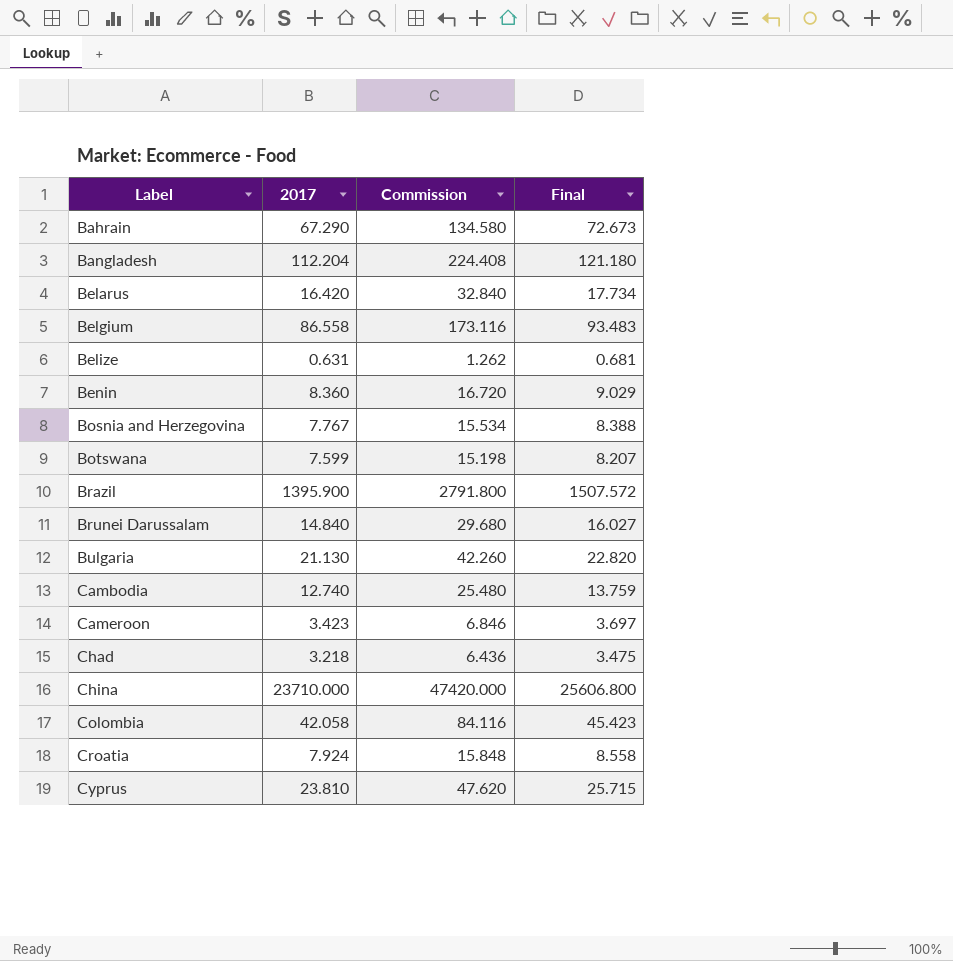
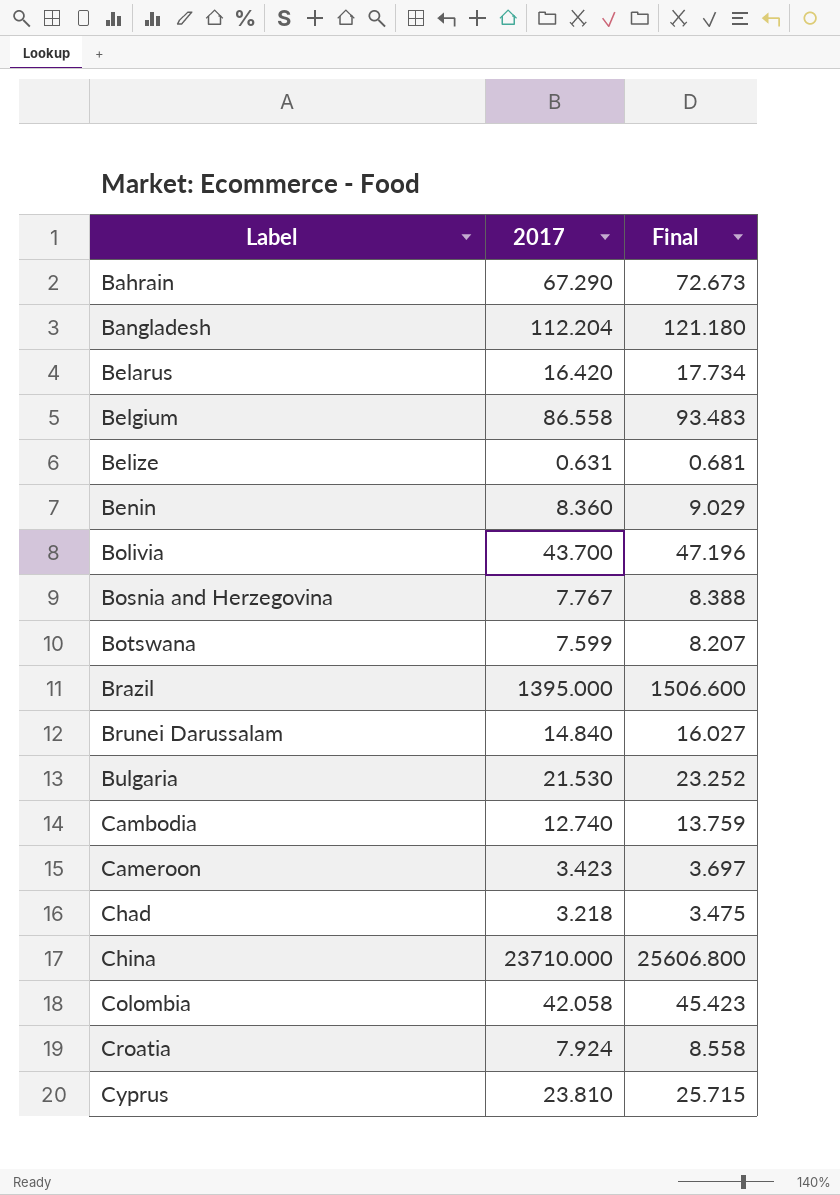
column Commission | formula: [2017] * 2 -> none
row Bolivia: none -> 43.700 | 47.196
Brazil | 2017: 1395.900 -> 1395.000
Brazil | Final: 1507.572 -> 1506.600
Bulgaria | 2017: 21.130 -> 21.530
Bulgaria | Final: 22.820 -> 23.252

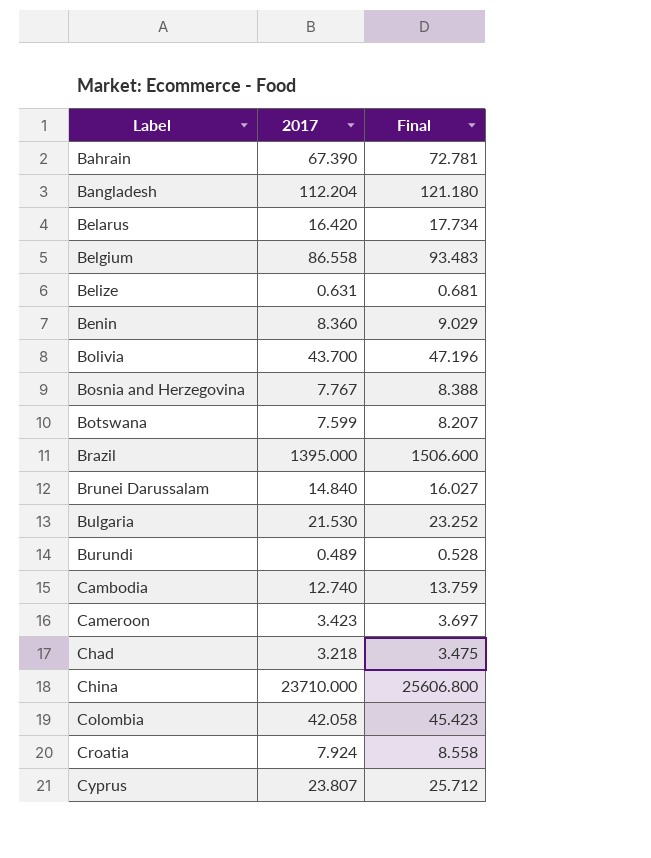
Bahrain | 2017: 67.290 -> 67.390
Bahrain | Final: 72.673 -> 72.781
row Burundi: none -> 0.489 | 0.528
Cyprus | 2017: 23.810 -> 23.807
Cyprus | Final: 25.715 -> 25.712

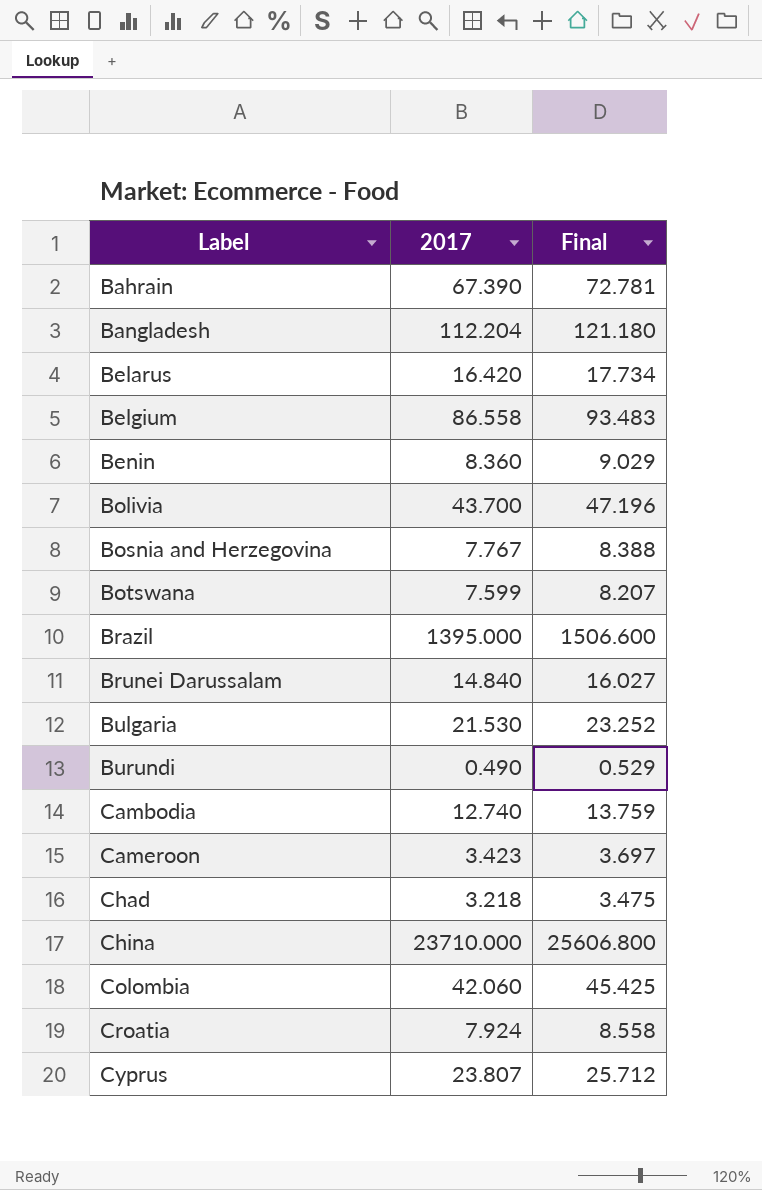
row Belize: 0.631 | 0.681 -> none
Burundi | 2017: 0.489 -> 0.490
Burundi | Final: 0.528 -> 0.529
Colombia | 2017: 42.058 -> 42.060
Colombia | Final: 45.423 -> 45.425

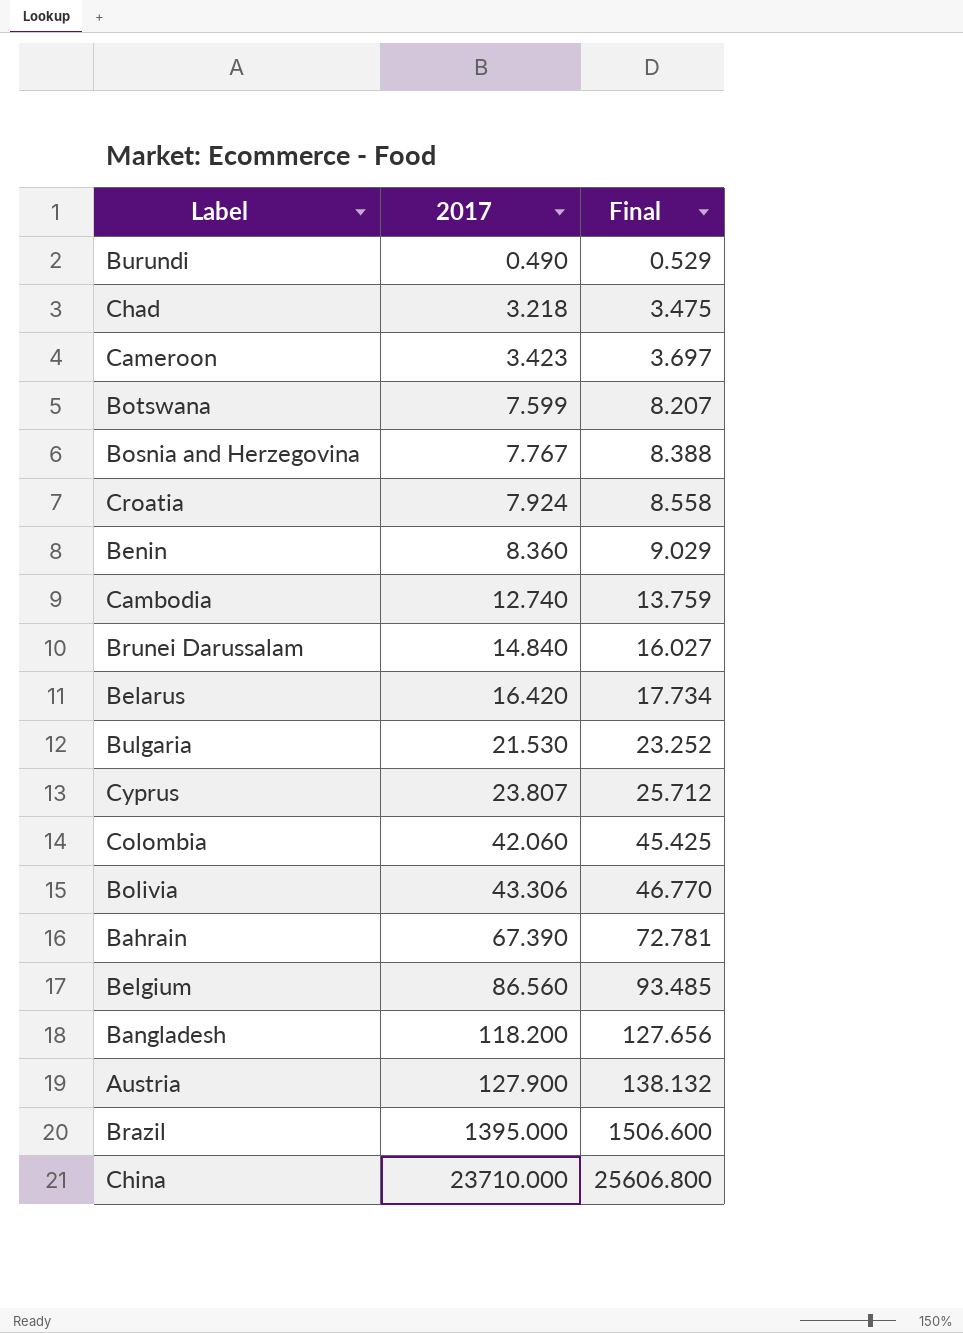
row order: Label ascending -> 2017 ascending
Bolivia | 2017: 43.700 -> 43.306
Bolivia | Final: 47.196 -> 46.770
Belgium | 2017: 86.558 -> 86.560
Belgium | Final: 93.483 -> 93.485
Bangladesh | 2017: 112.204 -> 118.200
Bangladesh | Final: 121.180 -> 127.656
row Austria: none -> 127.900 | 138.132

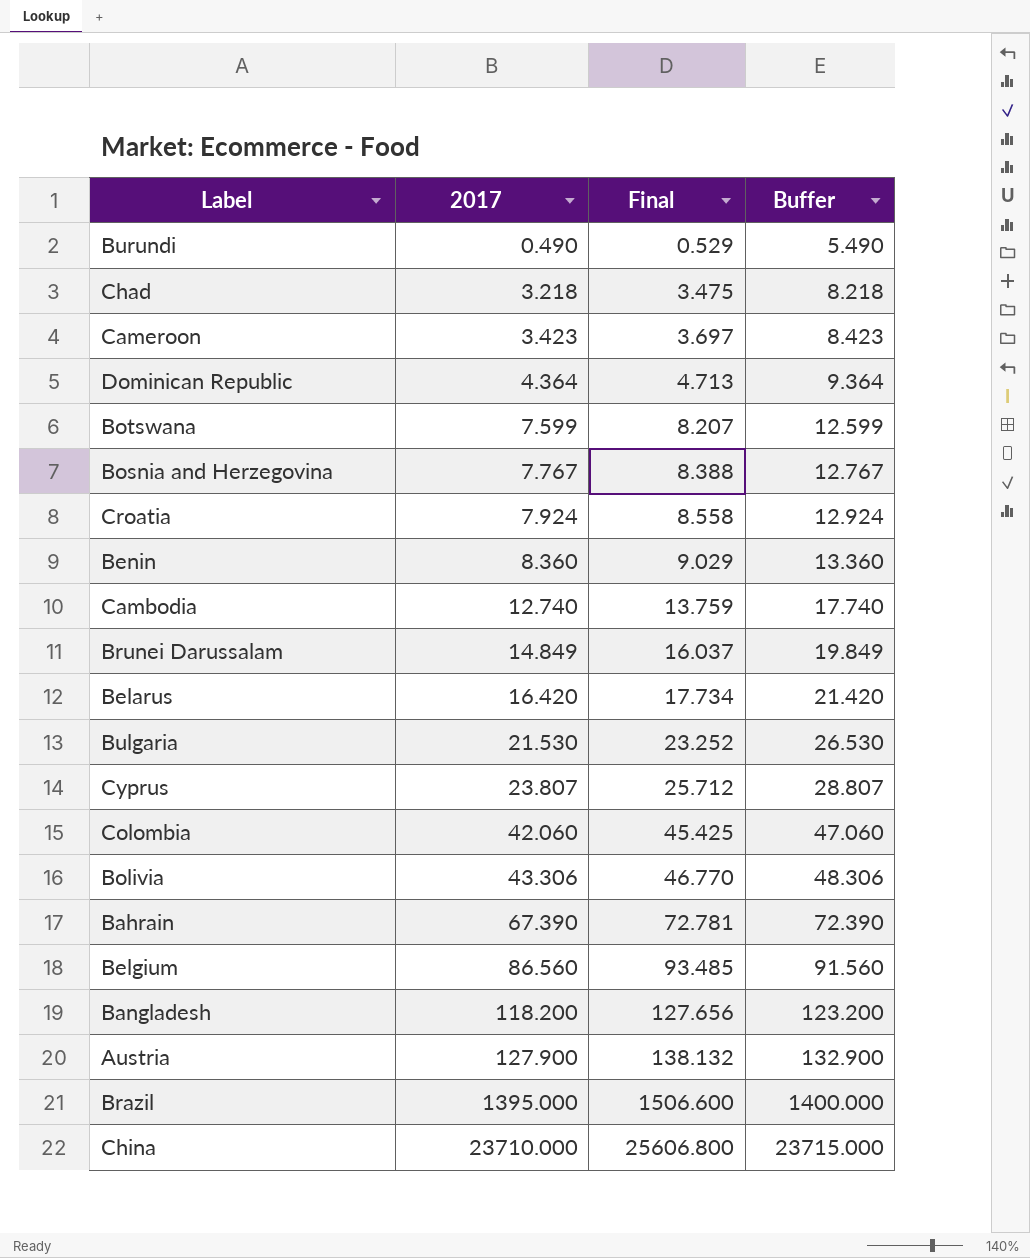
column Buffer | formula: none -> [2017] + 5
row Dominican Republic: none -> 4.364 | 4.713 | 9.364
Brunei Darussalam | 2017: 14.840 -> 14.849
Brunei Darussalam | Final: 16.027 -> 16.037

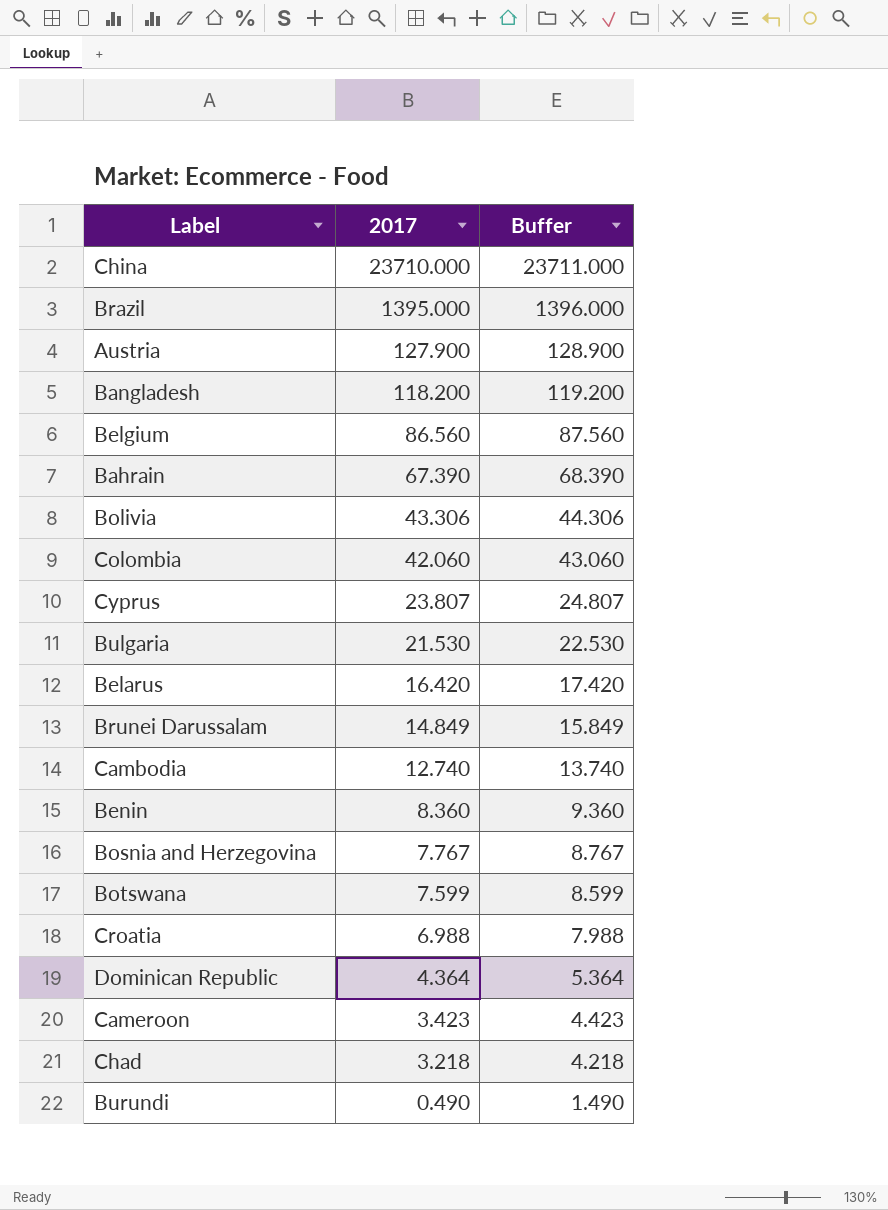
row order: 2017 ascending -> 2017 descending
column Final | formula: [2017] * 1.08 -> none
column Buffer | formula: [2017] + 5 -> [2017] + 1
Croatia | 2017: 7.924 -> 6.988

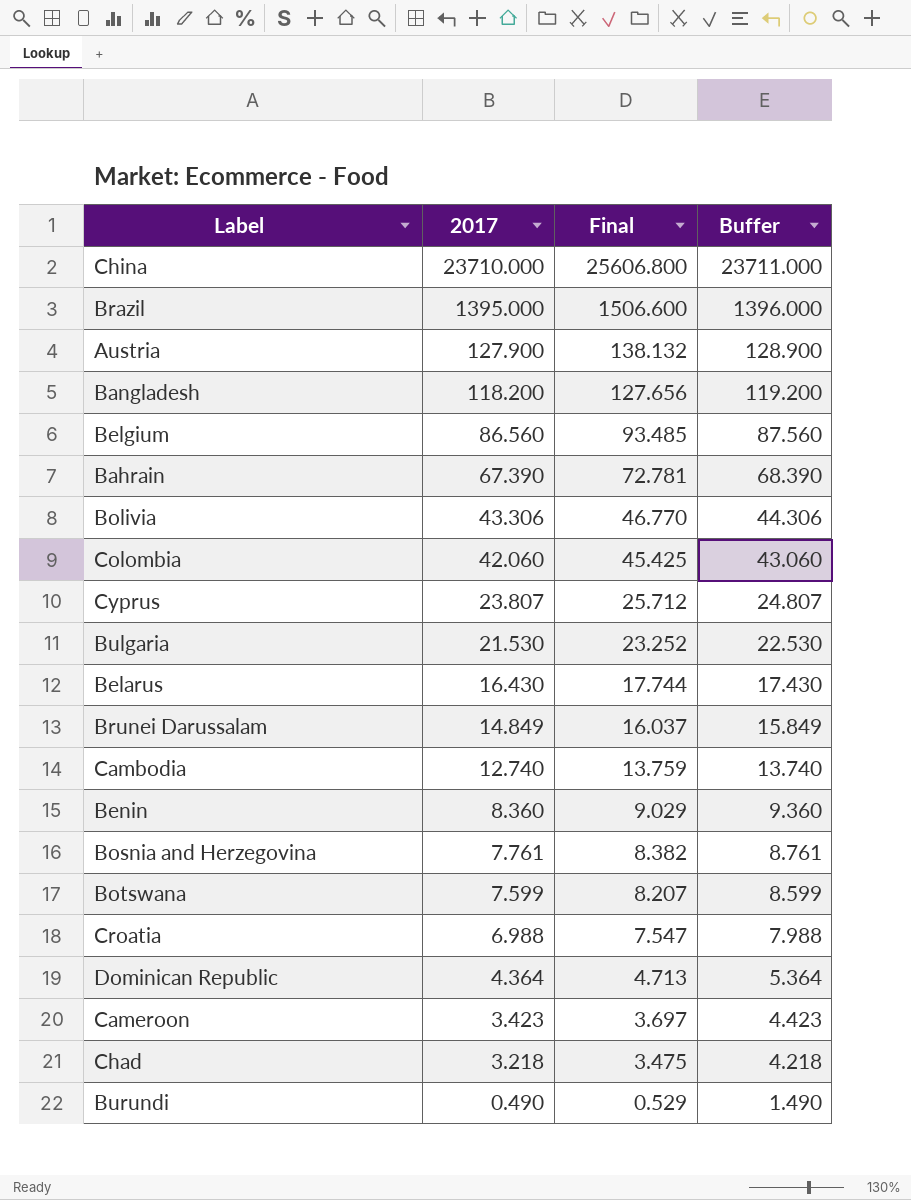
column Final | formula: none -> [2017] * 1.08
Belarus | 2017: 16.420 -> 16.430
Belarus | Buffer: 17.420 -> 17.430
Bosnia and Herzegovina | 2017: 7.767 -> 7.761
Bosnia and Herzegovina | Buffer: 8.767 -> 8.761

